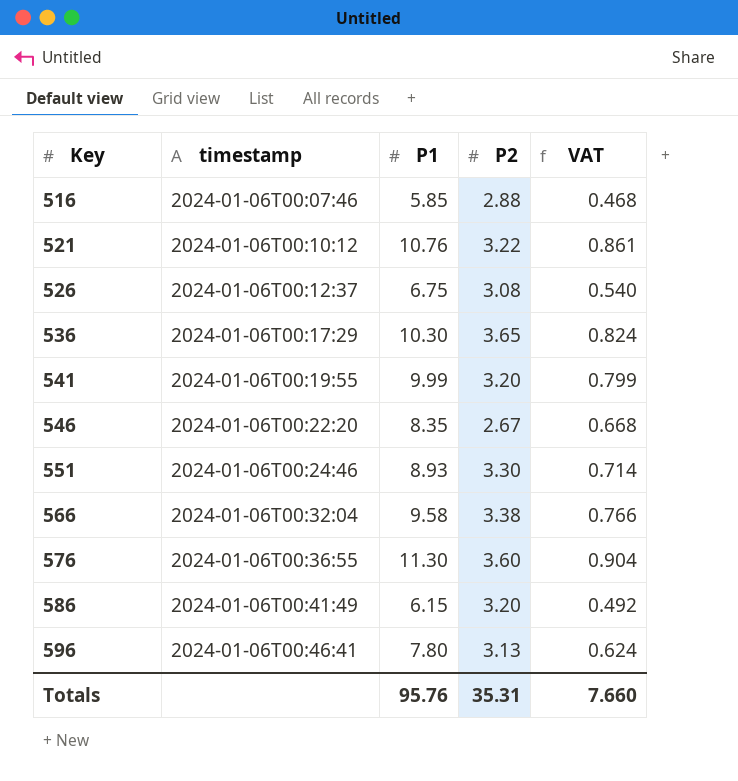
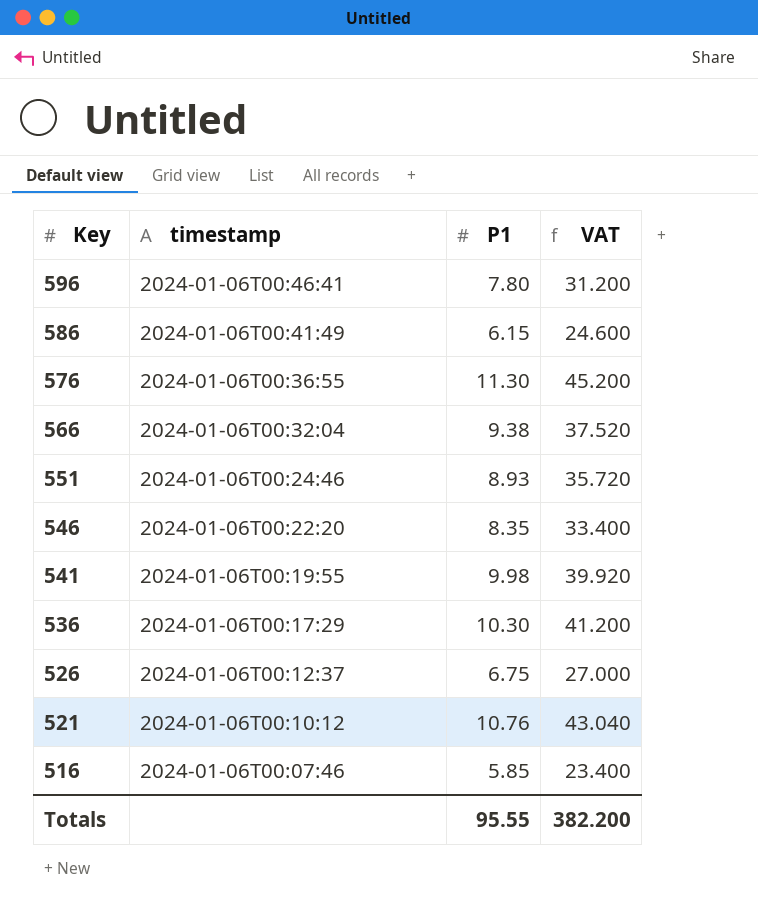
row order: Key ascending -> Key descending
column P2 | position: 4 -> none
column VAT | formula: [P1] * 0.08 -> [P1] * 4
566 | P1: 9.58 -> 9.38
541 | P1: 9.99 -> 9.98
Totals | P1: 95.76 -> 95.55
Totals | VAT: 7.660 -> 382.200

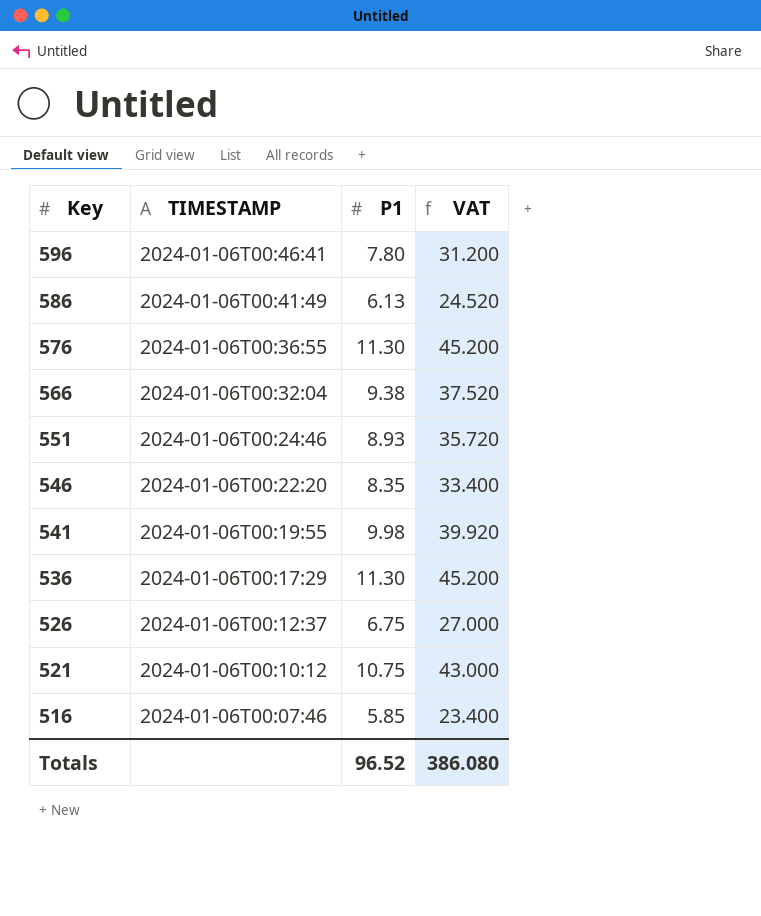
column name: timestamp -> TIMESTAMP
586 | P1: 6.15 -> 6.13
586 | VAT: 24.600 -> 24.520
536 | P1: 10.30 -> 11.30
536 | VAT: 41.200 -> 45.200
521 | P1: 10.76 -> 10.75
521 | VAT: 43.040 -> 43.000
Totals | P1: 95.55 -> 96.52
Totals | VAT: 382.200 -> 386.080

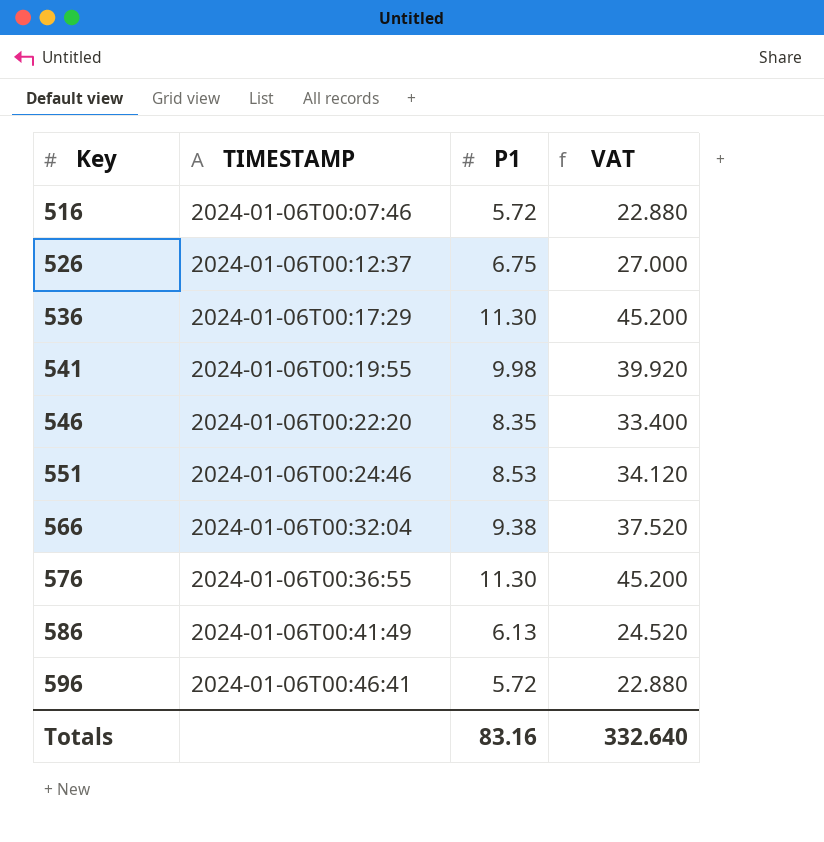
row order: Key descending -> Key ascending
row 521: 2024-01-06T00:10:12 | 10.75 | 43.000 -> none
516 | P1: 5.85 -> 5.72
516 | VAT: 23.400 -> 22.880
551 | P1: 8.93 -> 8.53
551 | VAT: 35.720 -> 34.120
596 | P1: 7.80 -> 5.72
596 | VAT: 31.200 -> 22.880
Totals | P1: 96.52 -> 83.16
Totals | VAT: 386.080 -> 332.640

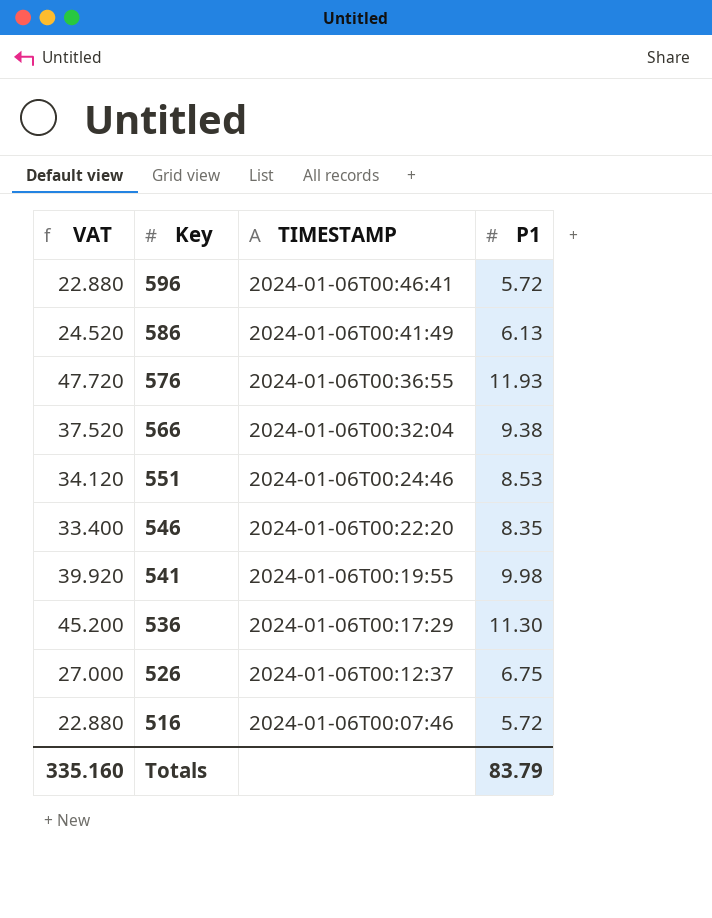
row order: Key ascending -> Key descending
column VAT | position: 4 -> 1
576 | VAT: 45.200 -> 47.720
576 | P1: 11.30 -> 11.93
Totals | VAT: 332.640 -> 335.160
Totals | P1: 83.16 -> 83.79

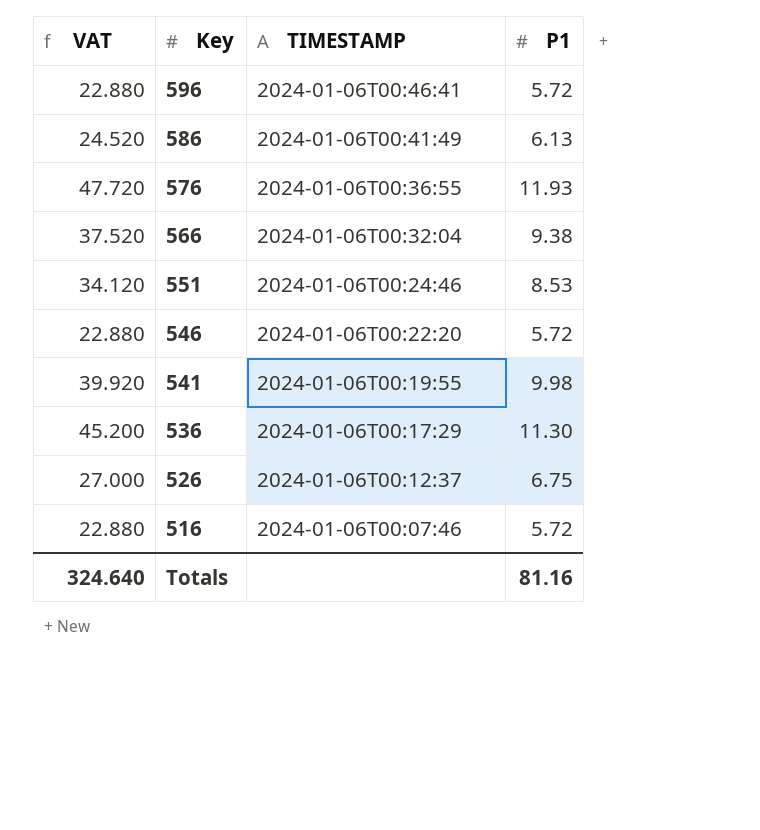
546 | VAT: 33.400 -> 22.880
546 | P1: 8.35 -> 5.72
Totals | VAT: 335.160 -> 324.640
Totals | P1: 83.79 -> 81.16

